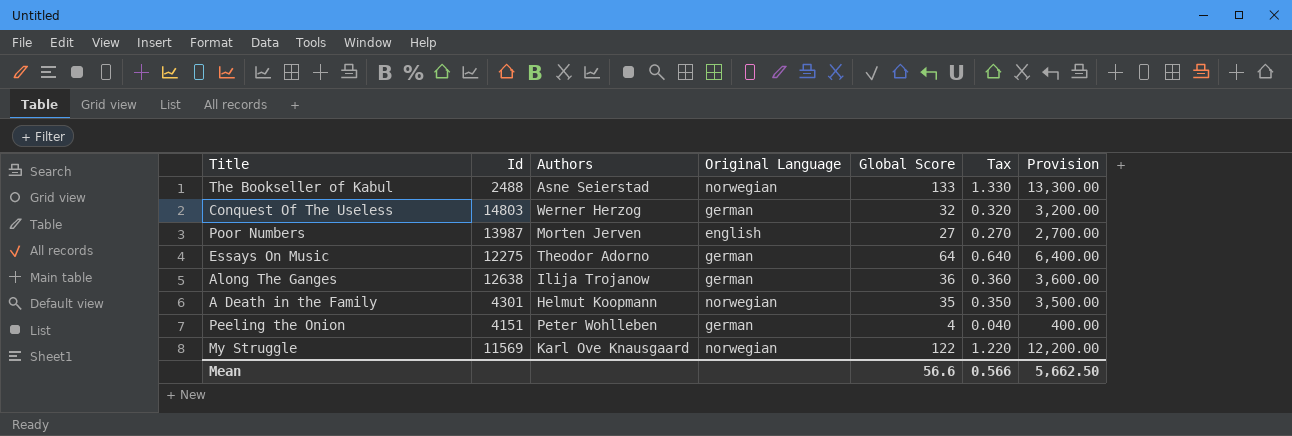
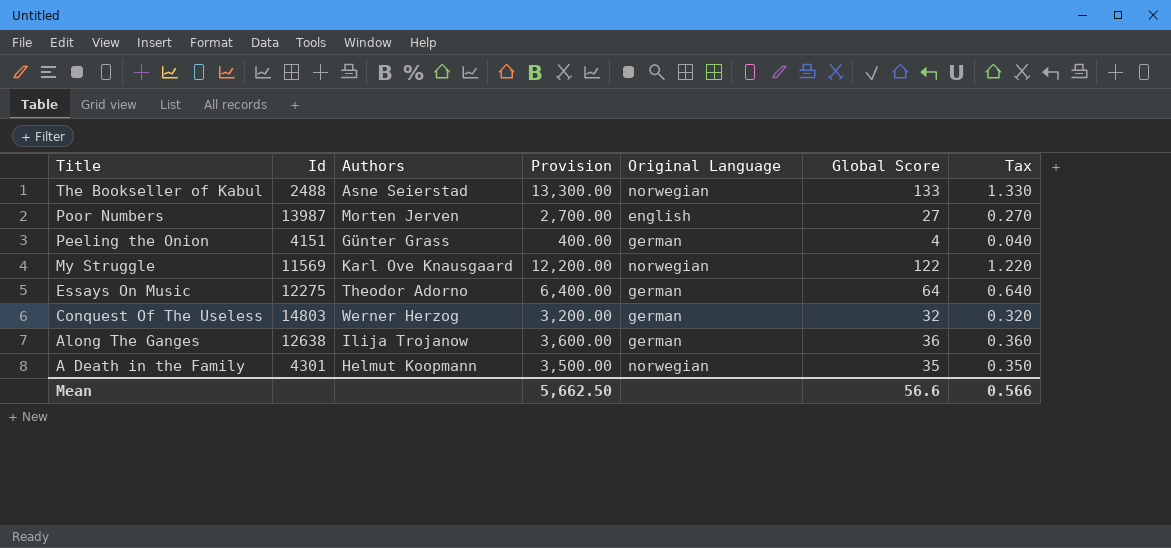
row order: none -> Title descending
column Provision | position: 7 -> 4
Peeling the Onion | Authors: Peter Wohlleben -> Günter Grass

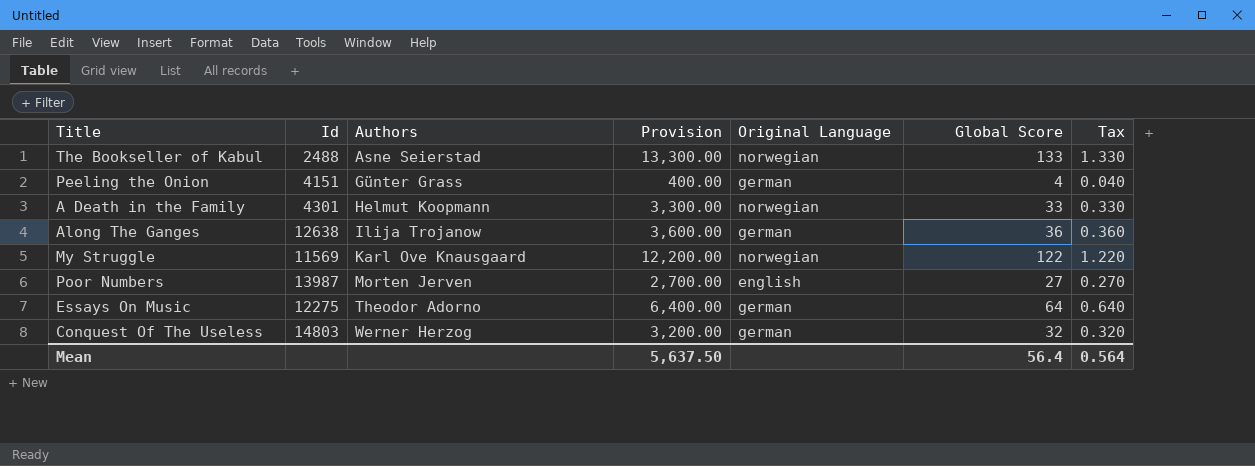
row order: Title descending -> Authors ascending
A Death in the Family | Provision: 3,500.00 -> 3,300.00
A Death in the Family | Global Score: 35 -> 33
A Death in the Family | Tax: 0.350 -> 0.330
Mean | Provision: 5,662.50 -> 5,637.50
Mean | Global Score: 56.6 -> 56.4
Mean | Tax: 0.566 -> 0.564

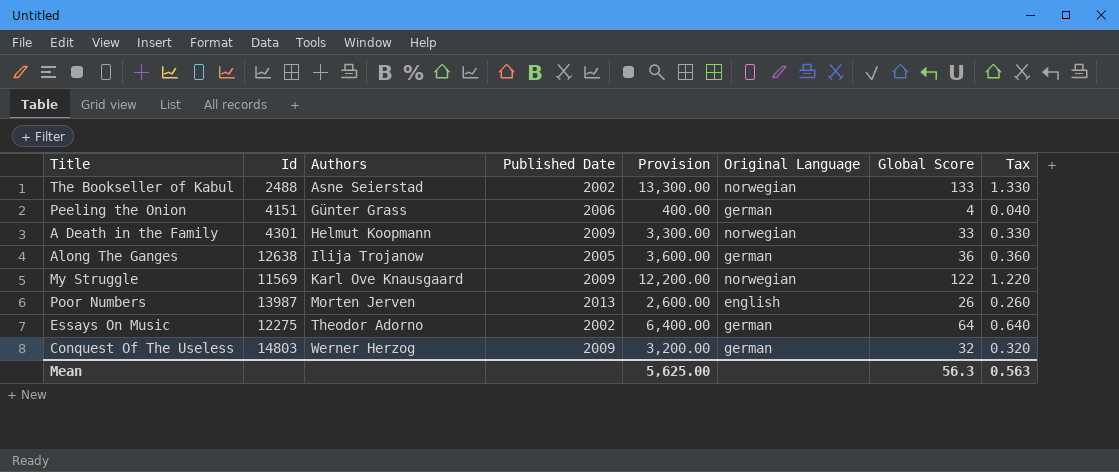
column Published Date | position: none -> 4
Poor Numbers | Provision: 2,700.00 -> 2,600.00
Poor Numbers | Global Score: 27 -> 26
Poor Numbers | Tax: 0.270 -> 0.260
Mean | Provision: 5,637.50 -> 5,625.00
Mean | Global Score: 56.4 -> 56.3
Mean | Tax: 0.564 -> 0.563

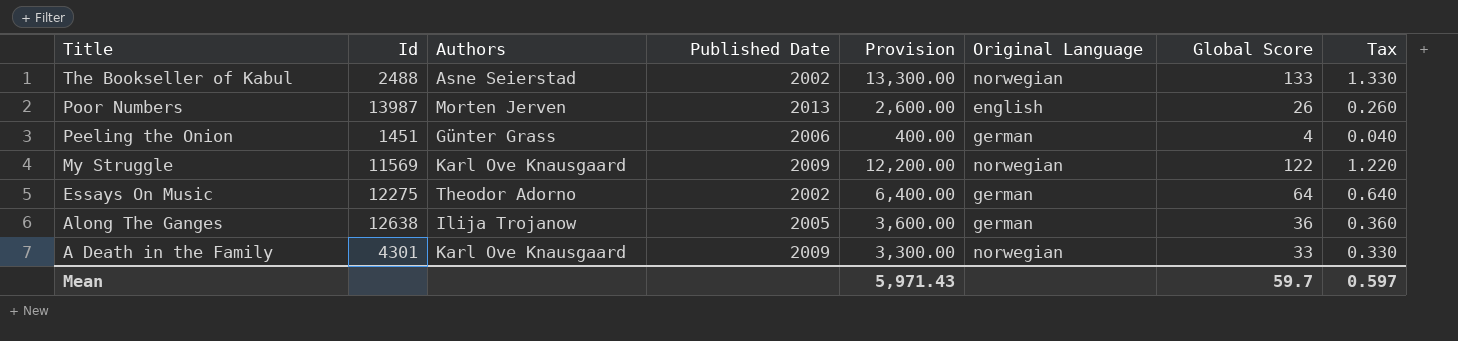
row order: Authors ascending -> Title descending
row Conquest Of The Useless: 14803 | Werner Herzog | 2009 | 3,200.00 | german | 32 | 0.320 -> none
Peeling the Onion | Id: 4151 -> 1451
A Death in the Family | Authors: Helmut Koopmann -> Karl Ove Knausgaard
Mean | Provision: 5,625.00 -> 5,971.43
Mean | Global Score: 56.3 -> 59.7
Mean | Tax: 0.563 -> 0.597

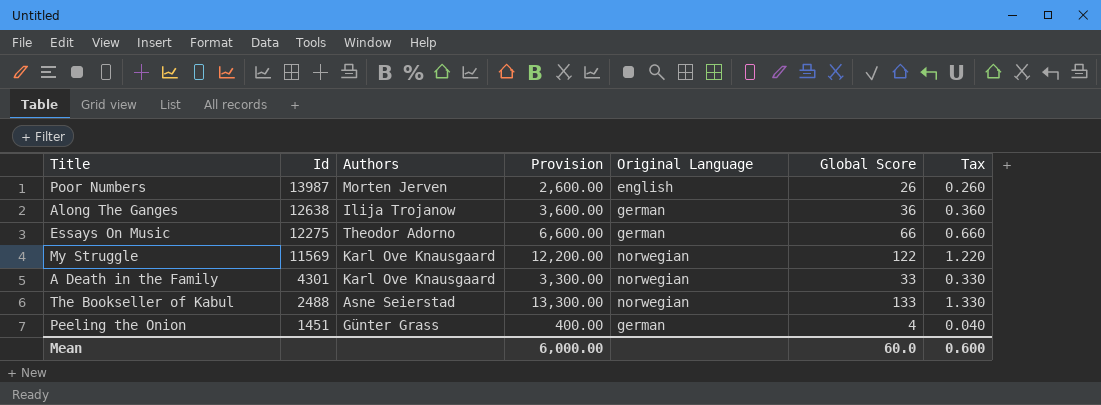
row order: Title descending -> Id descending
column Published Date | position: 4 -> none
Essays On Music | Provision: 6,400.00 -> 6,600.00
Essays On Music | Global Score: 64 -> 66
Essays On Music | Tax: 0.640 -> 0.660
Mean | Provision: 5,971.43 -> 6,000.00
Mean | Global Score: 59.7 -> 60.0
Mean | Tax: 0.597 -> 0.600

